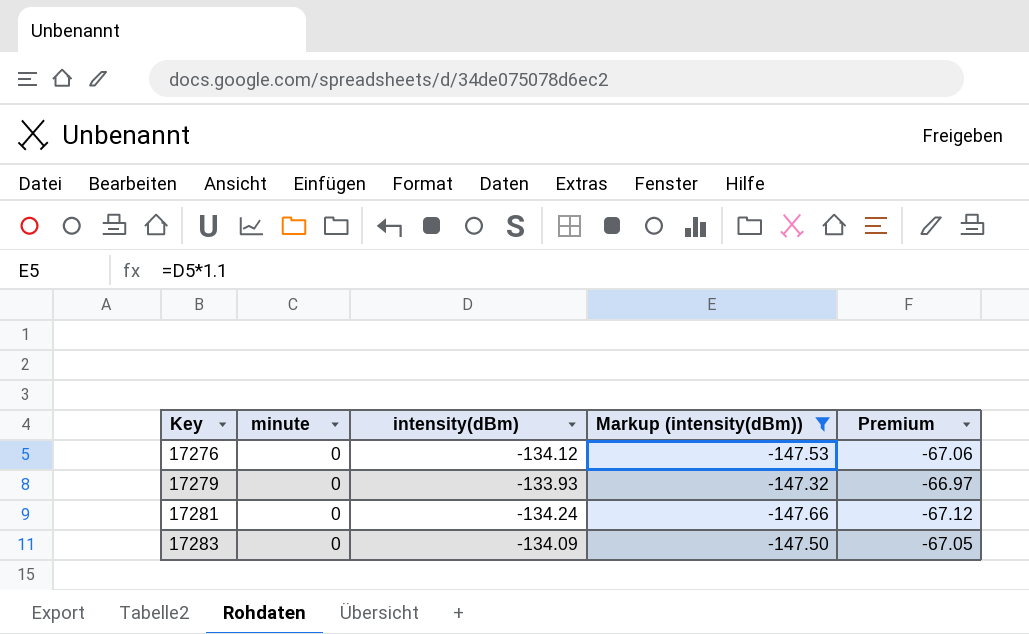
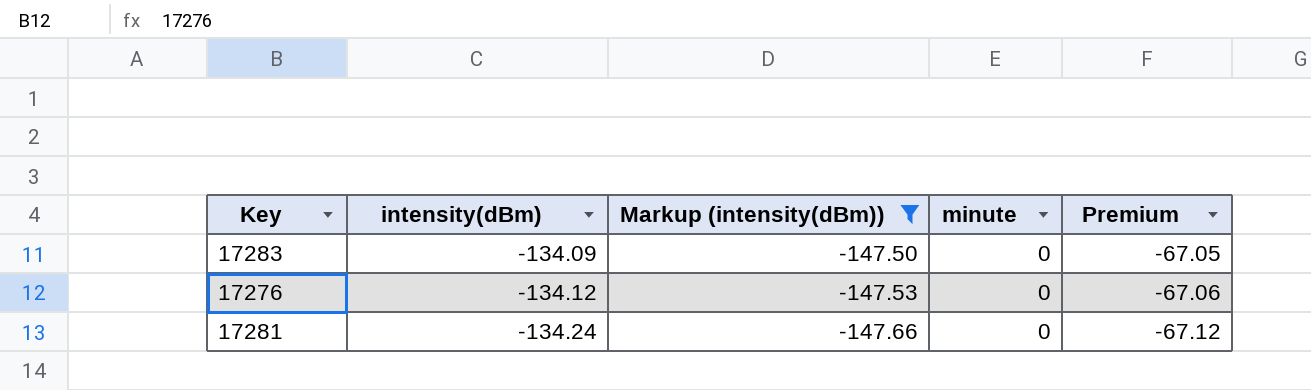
row order: Key ascending -> intensity(dBm) descending
column minute | position: 2 -> 4
row 17279: 0 | -133.93 | -147.32 | -66.97 -> none

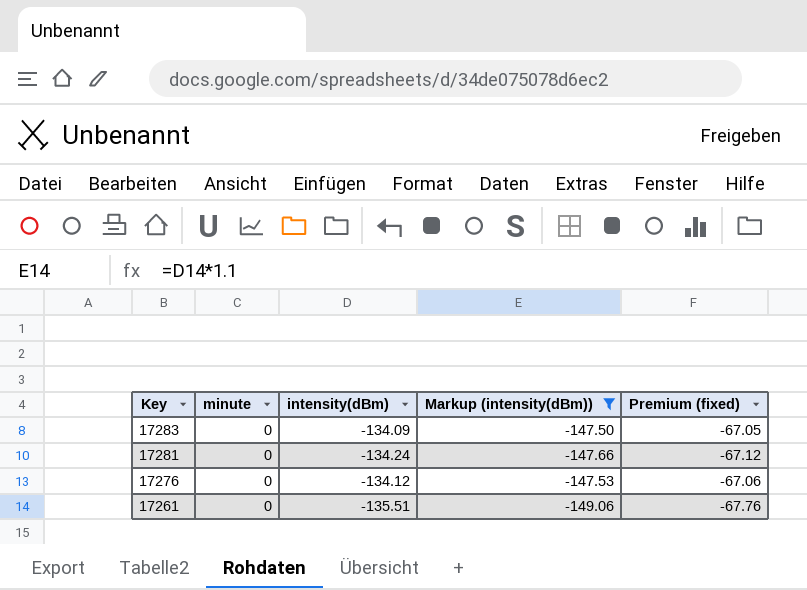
row order: intensity(dBm) descending -> Key descending
column minute | position: 4 -> 2
column name: Premium -> Premium (fixed)
row 17261: none -> 0 | -135.51 | -149.06 | -67.76

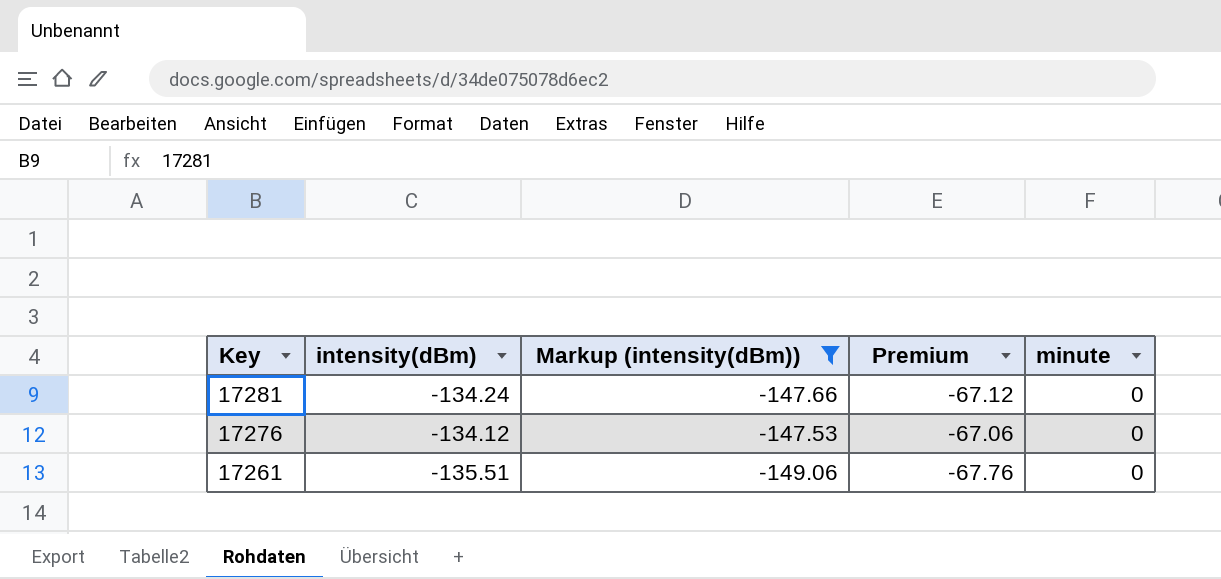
column name: Premium (fixed) -> Premium
column minute | position: 2 -> 5
row 17283: 0 | -134.09 | -147.50 | -67.05 -> none

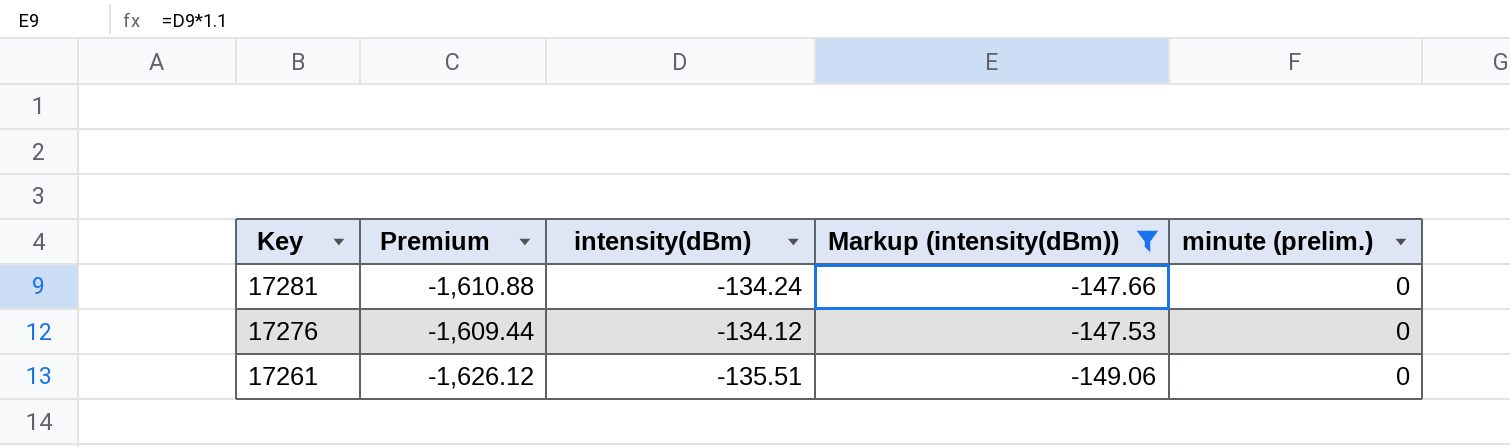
column Premium | formula: [intensity(dBm)] * 0.5 -> [intensity(dBm)] * 12
column Premium | position: 4 -> 2
column name: minute -> minute (prelim.)

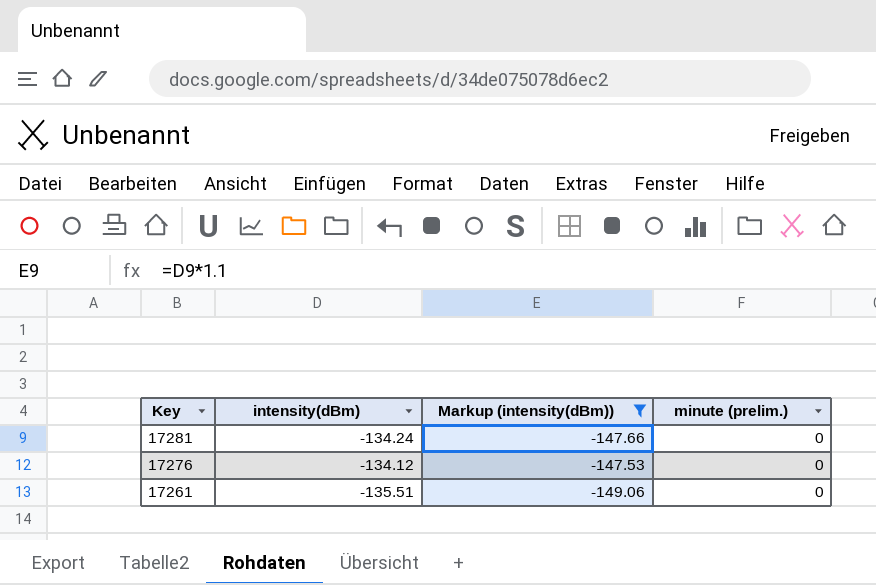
column Premium | formula: [intensity(dBm)] * 12 -> none

